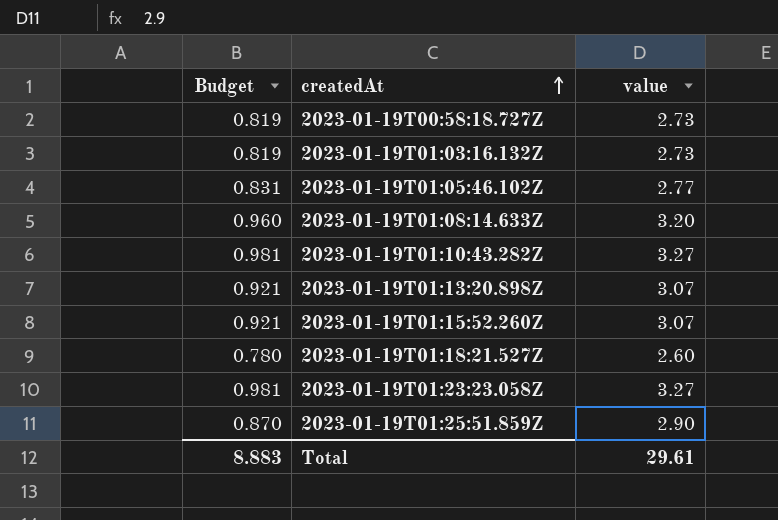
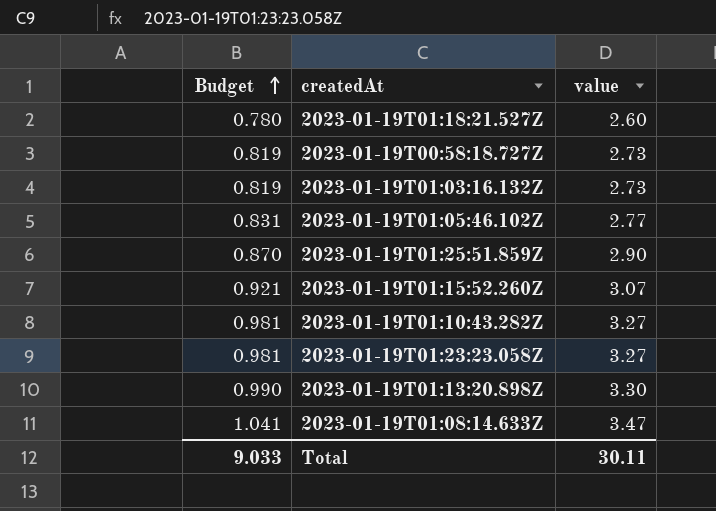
row order: createdAt ascending -> Budget ascending
2023-01-19T01:13:20.898Z | Budget: 0.921 -> 0.990
2023-01-19T01:13:20.898Z | value: 3.07 -> 3.30
2023-01-19T01:08:14.633Z | Budget: 0.960 -> 1.041
2023-01-19T01:08:14.633Z | value: 3.20 -> 3.47
Total | Budget: 8.883 -> 9.033
Total | value: 29.61 -> 30.11

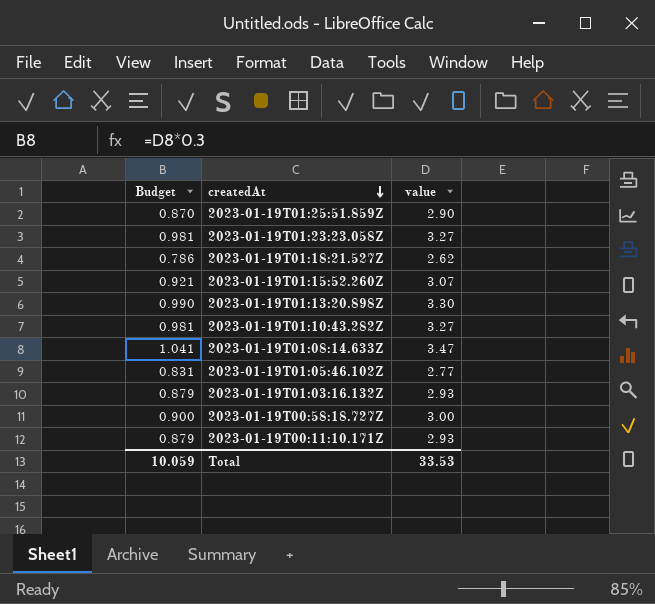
row order: Budget ascending -> createdAt descending
2023-01-19T01:18:21.527Z | Budget: 0.780 -> 0.786
2023-01-19T01:18:21.527Z | value: 2.60 -> 2.62
2023-01-19T01:03:16.132Z | Budget: 0.819 -> 0.879
2023-01-19T01:03:16.132Z | value: 2.73 -> 2.93
2023-01-19T00:58:18.727Z | Budget: 0.819 -> 0.900
2023-01-19T00:58:18.727Z | value: 2.73 -> 3.00
row 2023-01-19T00:11:10.171Z: none -> 0.879 | 2.93
Total | Budget: 9.033 -> 10.059
Total | value: 30.11 -> 33.53

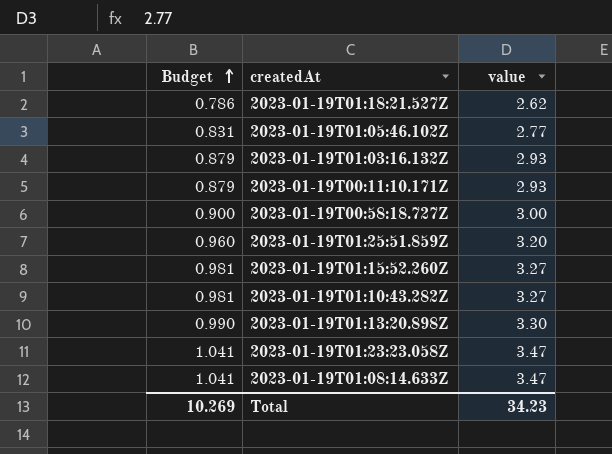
row order: createdAt descending -> Budget ascending
2023-01-19T01:25:51.859Z | Budget: 0.870 -> 0.960
2023-01-19T01:25:51.859Z | value: 2.90 -> 3.20
2023-01-19T01:15:52.260Z | Budget: 0.921 -> 0.981
2023-01-19T01:15:52.260Z | value: 3.07 -> 3.27
2023-01-19T01:23:23.058Z | Budget: 0.981 -> 1.041
2023-01-19T01:23:23.058Z | value: 3.27 -> 3.47
Total | Budget: 10.059 -> 10.269
Total | value: 33.53 -> 34.23

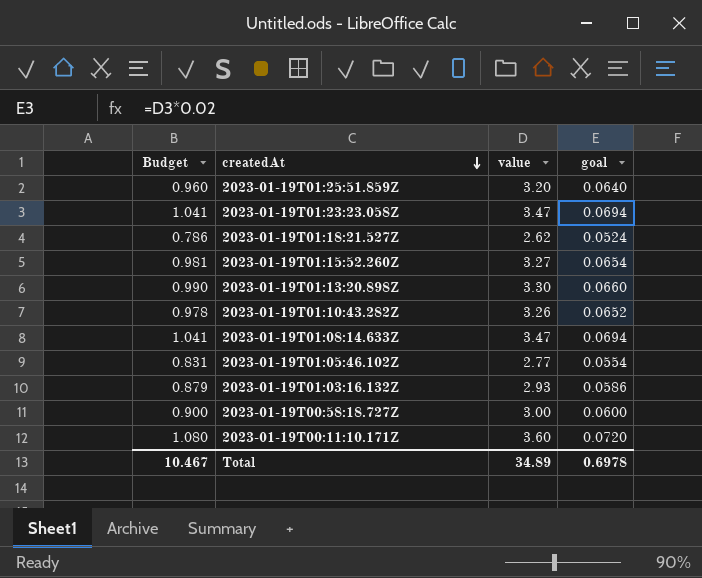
row order: Budget ascending -> createdAt descending
column goal | formula: none -> [value] * 0.02
2023-01-19T01:10:43.282Z | Budget: 0.981 -> 0.978
2023-01-19T01:10:43.282Z | value: 3.27 -> 3.26
2023-01-19T00:11:10.171Z | Budget: 0.879 -> 1.080
2023-01-19T00:11:10.171Z | value: 2.93 -> 3.60
Total | Budget: 10.269 -> 10.467
Total | value: 34.23 -> 34.89

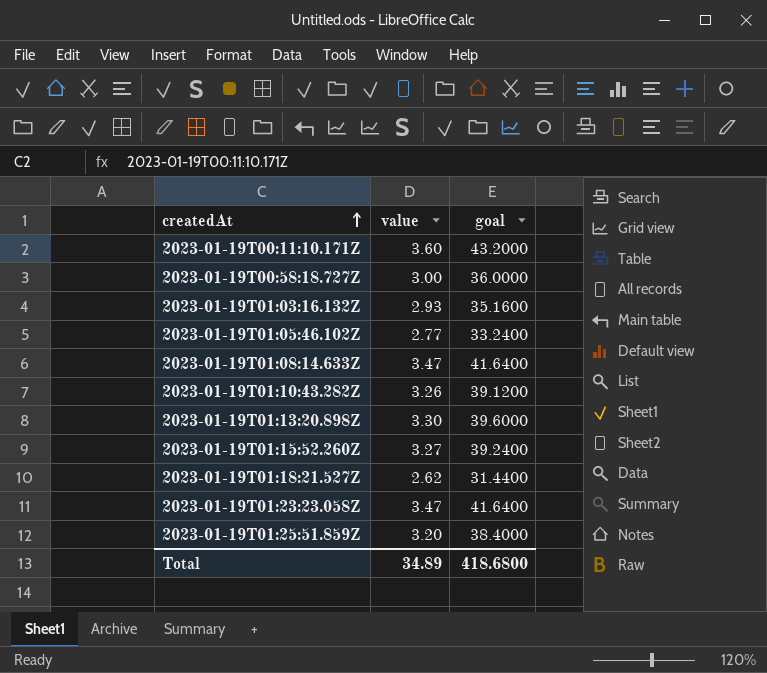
row order: createdAt descending -> createdAt ascending
column Budget | formula: [value] * 0.3 -> none
column goal | formula: [value] * 0.02 -> [value] * 12
Total | goal: 0.6978 -> 418.6800

